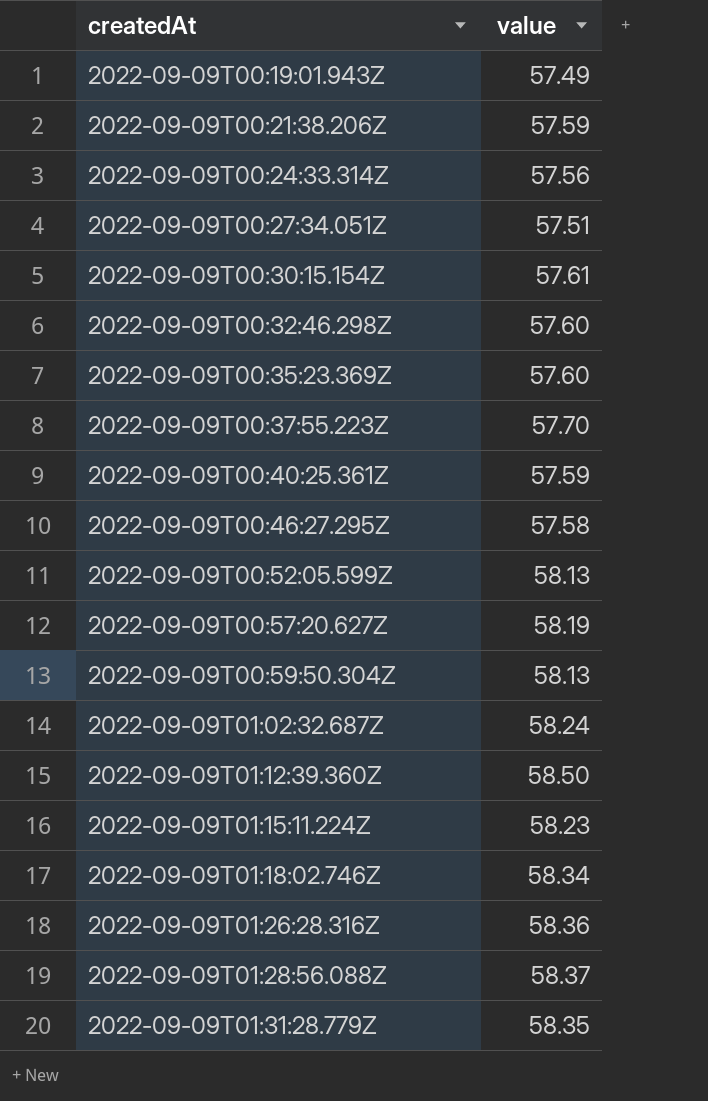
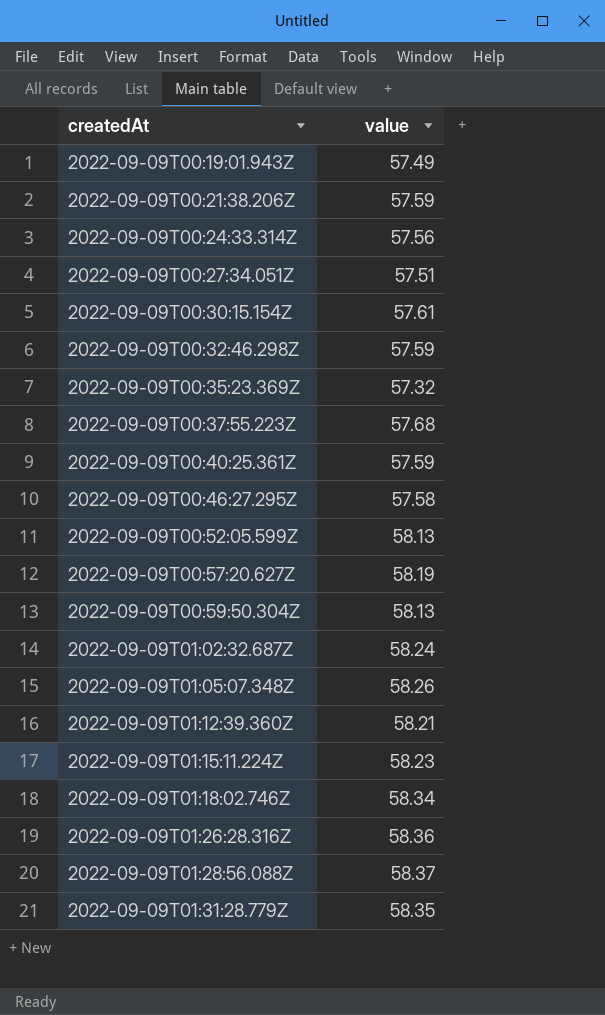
2022-09-09T00:32:46.298Z | value: 57.60 -> 57.59
2022-09-09T00:35:23.369Z | value: 57.60 -> 57.32
2022-09-09T00:37:55.223Z | value: 57.70 -> 57.68
row 2022-09-09T01:05:07.348Z: none -> 58.26
2022-09-09T01:12:39.360Z | value: 58.50 -> 58.21

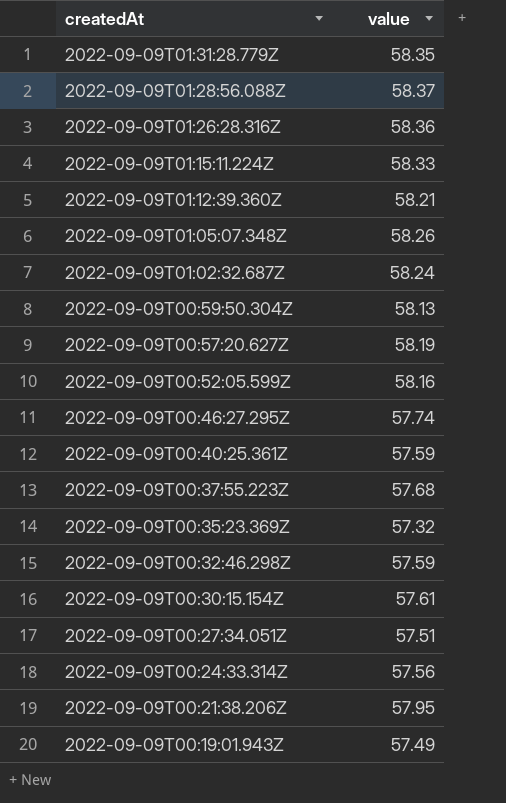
row order: createdAt ascending -> createdAt descending
row 2022-09-09T01:18:02.746Z: 58.34 -> none
2022-09-09T01:15:11.224Z | value: 58.23 -> 58.33
2022-09-09T00:52:05.599Z | value: 58.13 -> 58.16
2022-09-09T00:46:27.295Z | value: 57.58 -> 57.74
2022-09-09T00:21:38.206Z | value: 57.59 -> 57.95

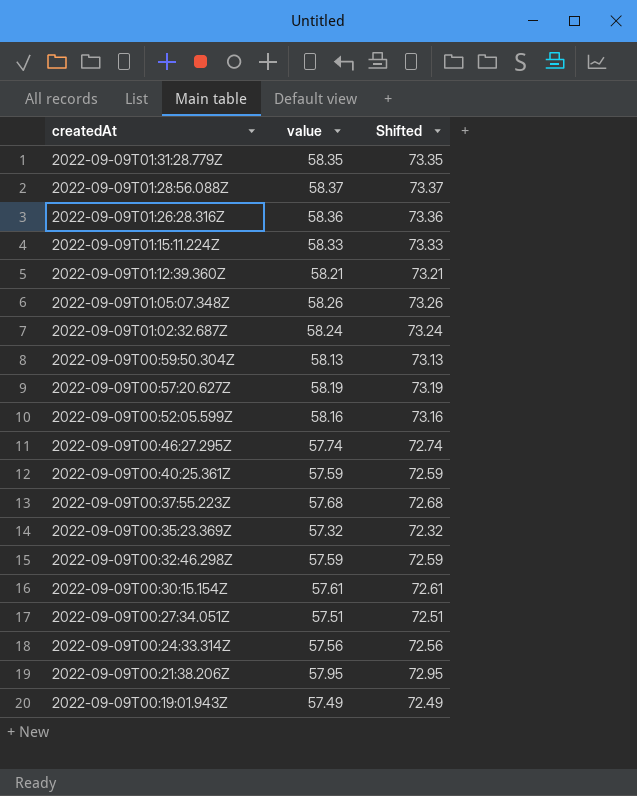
column Shifted | formula: none -> [value] + 15

